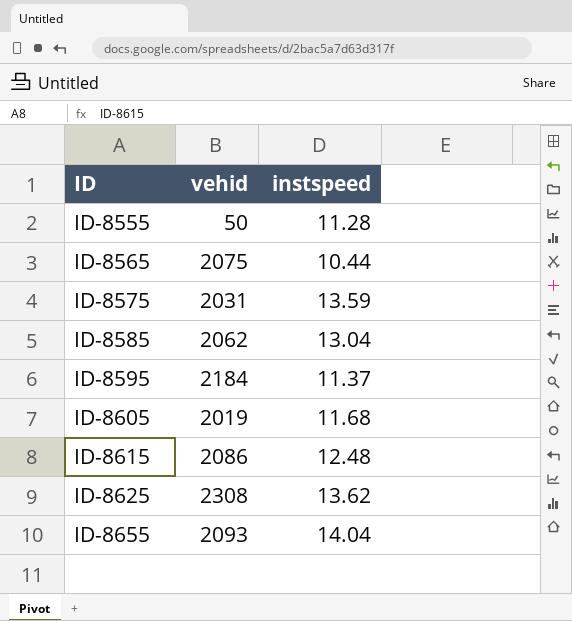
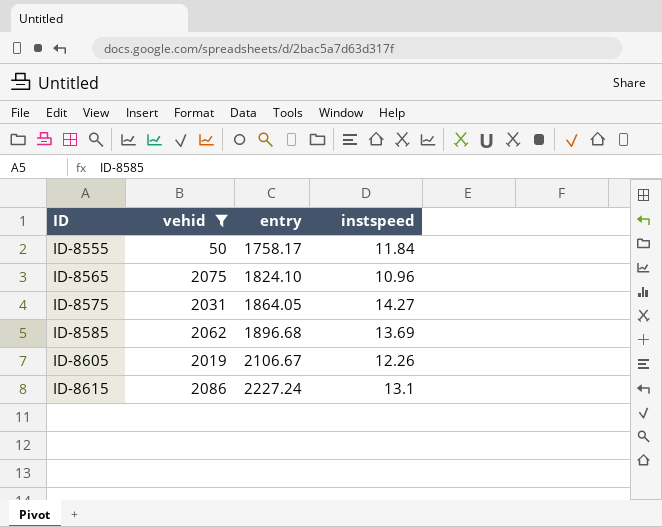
filter: none -> vehid <= 2086
column entry | position: none -> 3
ID-8555 | instspeed: 11.28 -> 11.84
ID-8565 | instspeed: 10.44 -> 10.96
ID-8575 | instspeed: 13.59 -> 14.27
ID-8585 | instspeed: 13.04 -> 13.69
ID-8605 | instspeed: 11.68 -> 12.26
ID-8615 | instspeed: 12.48 -> 13.1

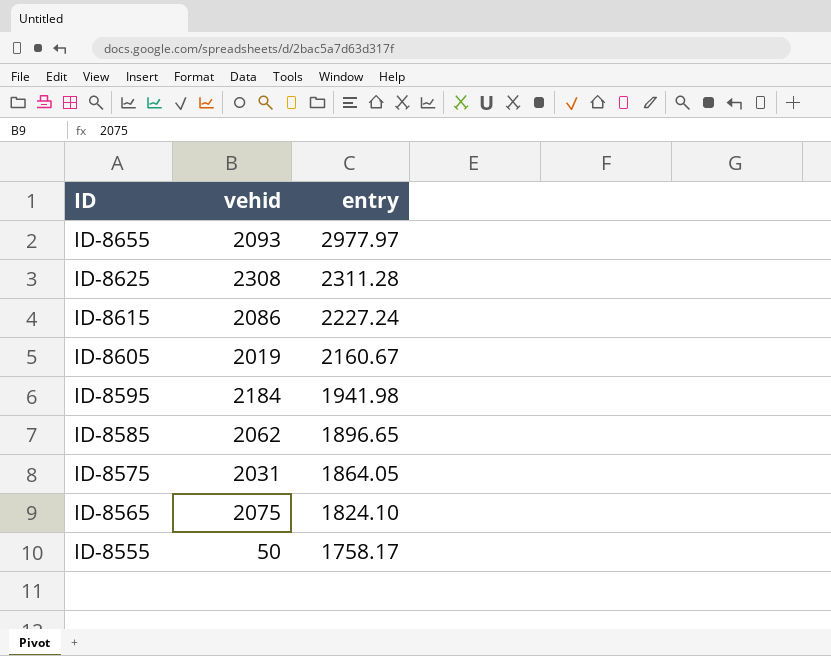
filter: vehid <= 2086 -> none
row order: ID ascending -> ID descending
column instspeed | position: 4 -> none
ID-8605 | entry: 2106.67 -> 2160.67
ID-8585 | entry: 1896.68 -> 1896.65

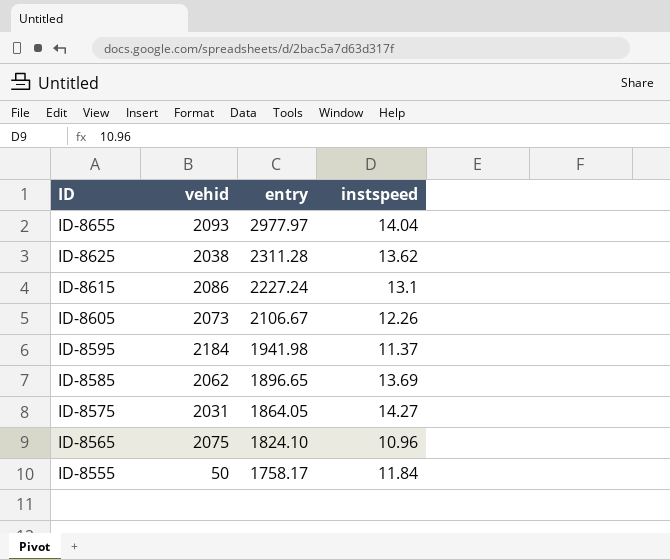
column instspeed | position: none -> 4
ID-8625 | vehid: 2308 -> 2038
ID-8605 | vehid: 2019 -> 2073
ID-8605 | entry: 2160.67 -> 2106.67

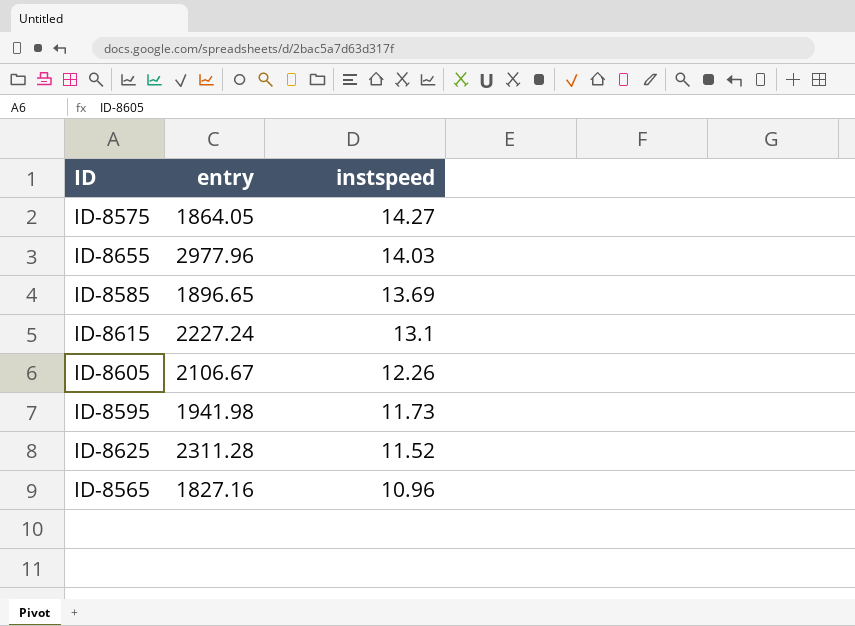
row order: ID descending -> instspeed descending
column vehid | position: 2 -> none
row ID-8555: 50 | 1758.17 | 11.84 -> none
ID-8655 | entry: 2977.97 -> 2977.96
ID-8655 | instspeed: 14.04 -> 14.03
ID-8595 | instspeed: 11.37 -> 11.73
ID-8625 | instspeed: 13.62 -> 11.52
ID-8565 | entry: 1824.10 -> 1827.16

